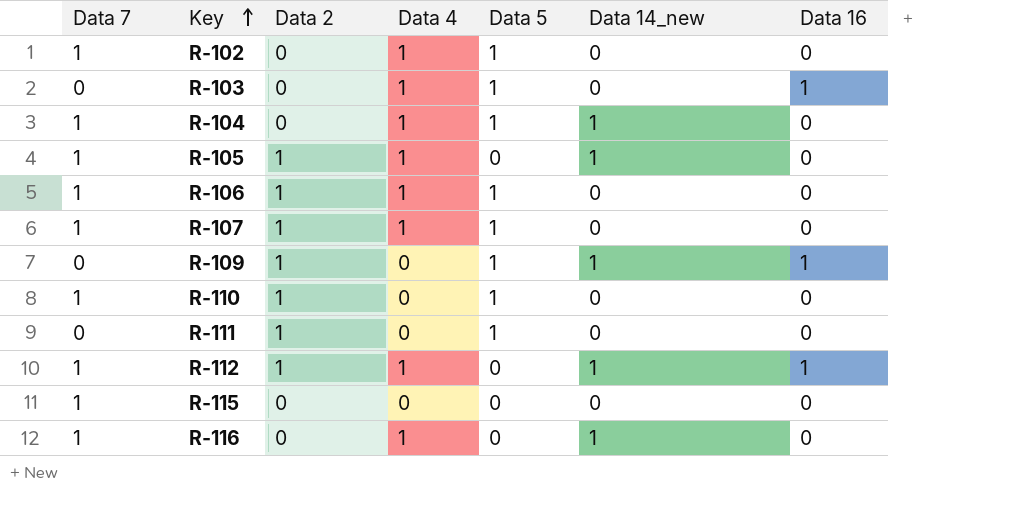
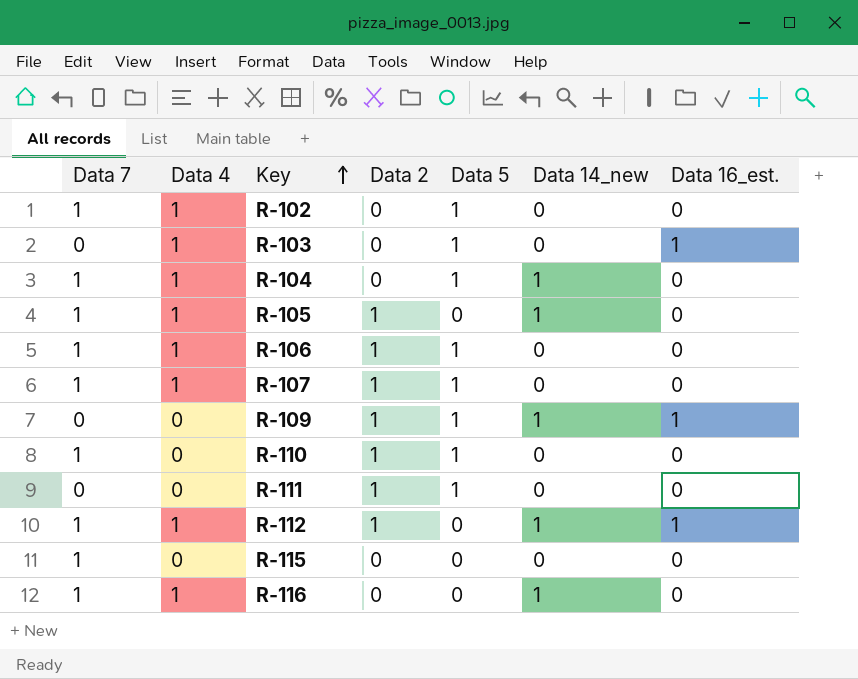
column Data 4 | position: 4 -> 2
column name: Data 16 -> Data 16_est.

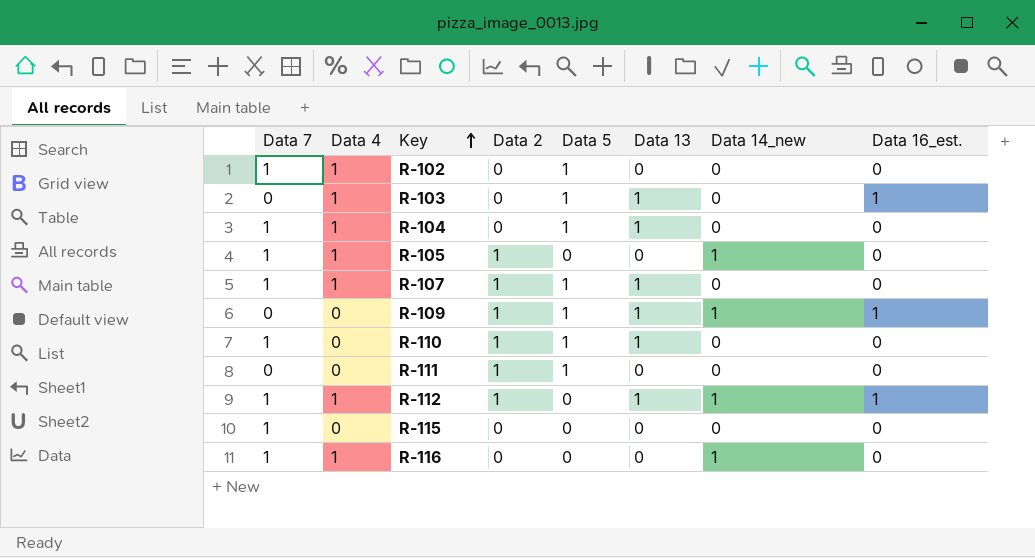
column Data 13 | position: none -> 6
row R-106: 1 | 1 | 1 | 1 | 0 | 0 -> none
R-104 | Data 14_new: 1 -> 0

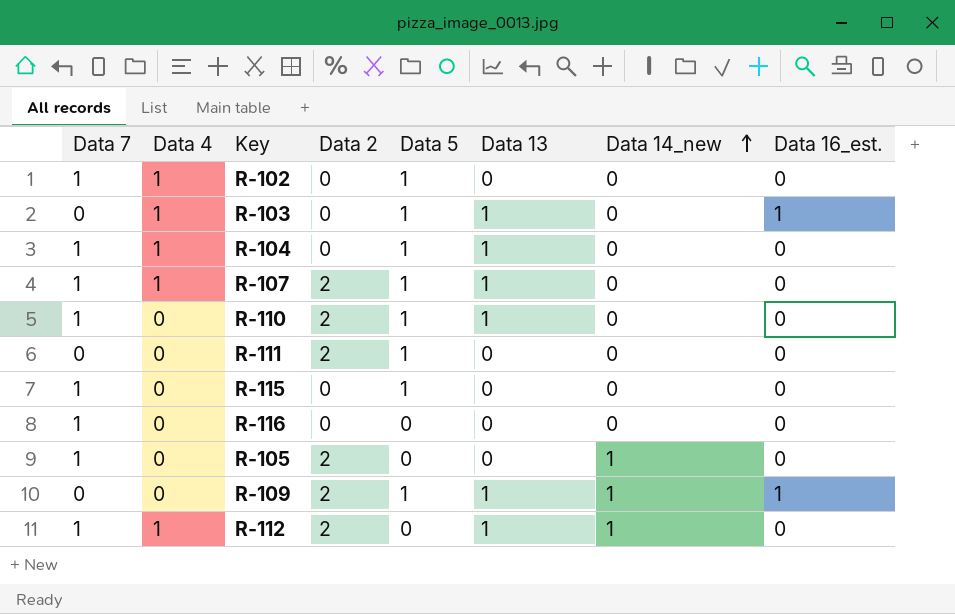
row order: Key ascending -> Data 14_new ascending
R-107 | Data 2: 1 -> 2
R-110 | Data 2: 1 -> 2
R-111 | Data 2: 1 -> 2
R-115 | Data 5: 0 -> 1
R-116 | Data 4: 1 -> 0
R-116 | Data 14_new: 1 -> 0
R-105 | Data 4: 1 -> 0
R-105 | Data 2: 1 -> 2
R-109 | Data 2: 1 -> 2
R-112 | Data 2: 1 -> 2
R-112 | Data 16_est.: 1 -> 0

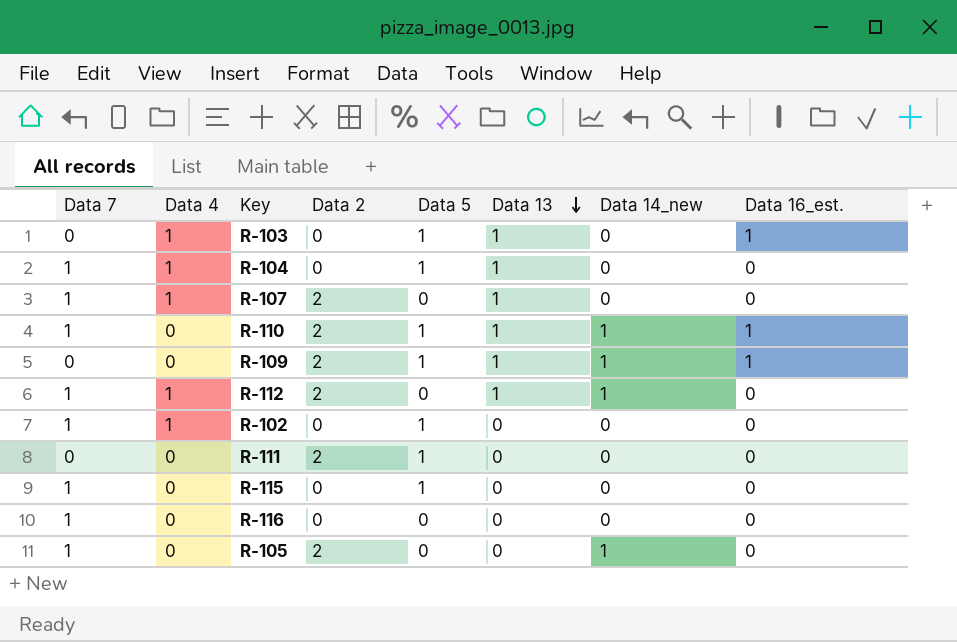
row order: Data 14_new ascending -> Data 13 descending
R-107 | Data 5: 1 -> 0
R-110 | Data 14_new: 0 -> 1
R-110 | Data 16_est.: 0 -> 1

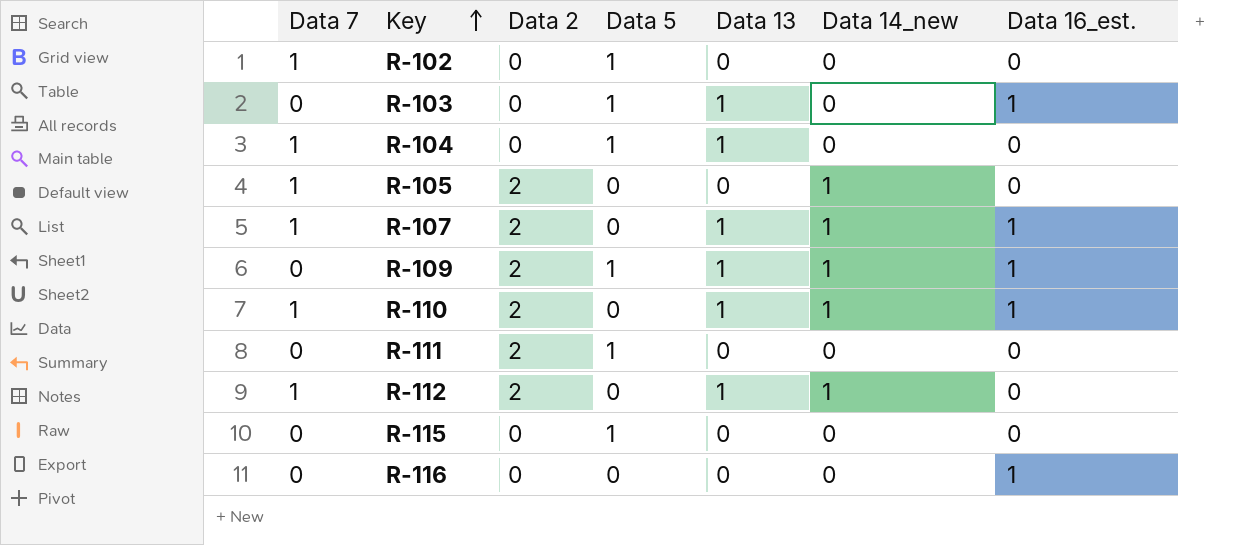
row order: Data 13 descending -> Key ascending
column Data 4 | position: 2 -> none
R-107 | Data 14_new: 0 -> 1
R-107 | Data 16_est.: 0 -> 1
R-110 | Data 5: 1 -> 0
R-115 | Data 7: 1 -> 0
R-116 | Data 7: 1 -> 0
R-116 | Data 16_est.: 0 -> 1

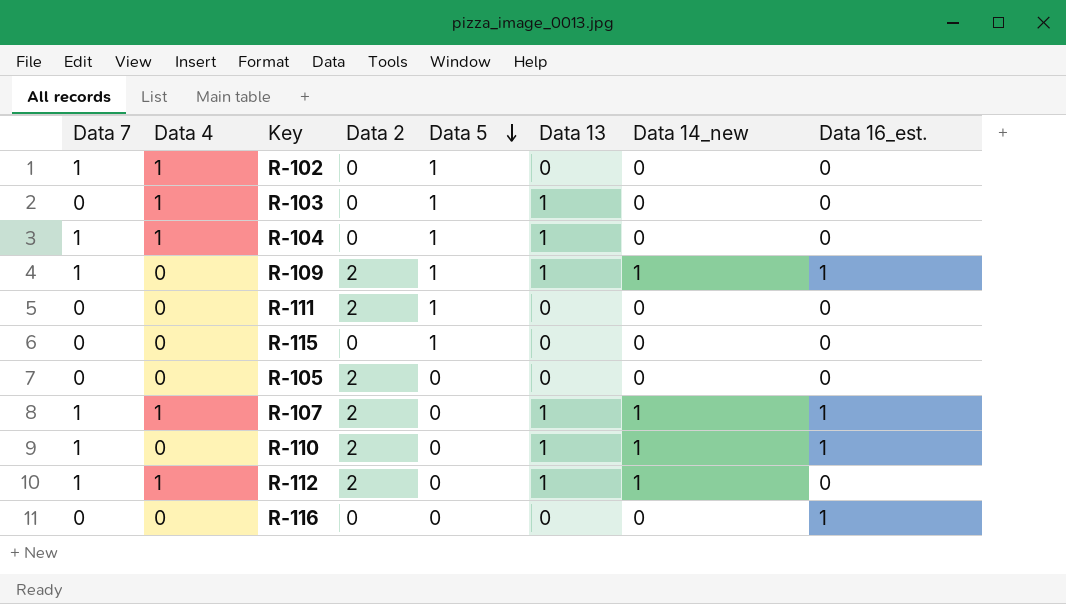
row order: Key ascending -> Data 5 descending
column Data 4 | position: none -> 2
R-103 | Data 16_est.: 1 -> 0
R-109 | Data 7: 0 -> 1
R-105 | Data 7: 1 -> 0
R-105 | Data 14_new: 1 -> 0

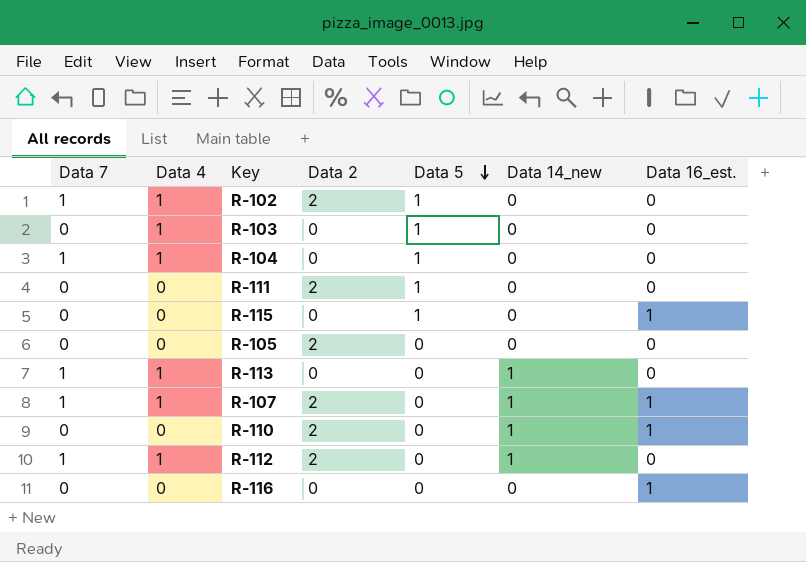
column Data 13 | position: 6 -> none
row R-109: 1 | 0 | 2 | 1 | 1 | 1 | 1 -> none
R-102 | Data 2: 0 -> 2
R-115 | Data 16_est.: 0 -> 1
row R-113: none -> 1 | 1 | 0 | 0 | 1 | 0
R-110 | Data 7: 1 -> 0

